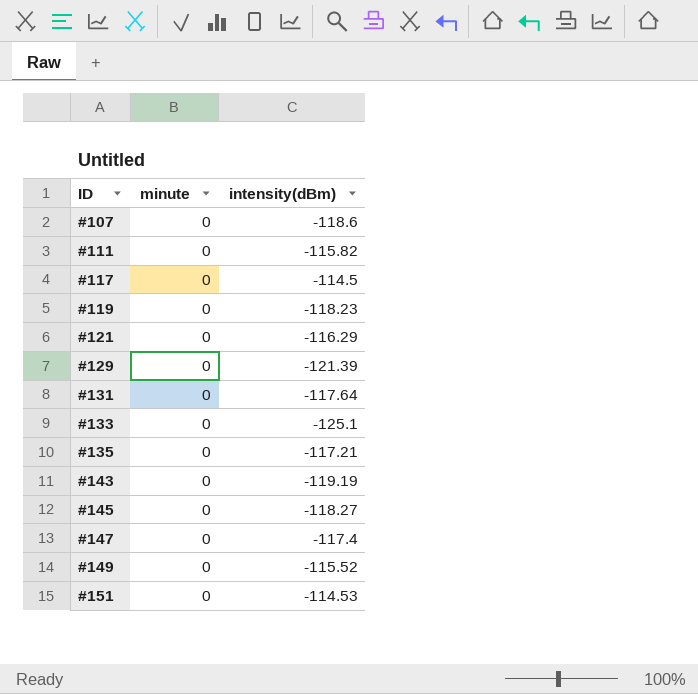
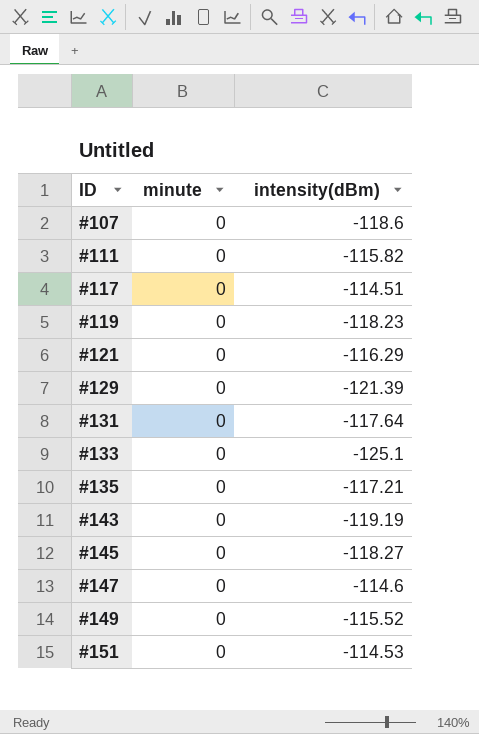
#117 | intensity(dBm): -114.5 -> -114.51
#147 | intensity(dBm): -117.4 -> -114.6

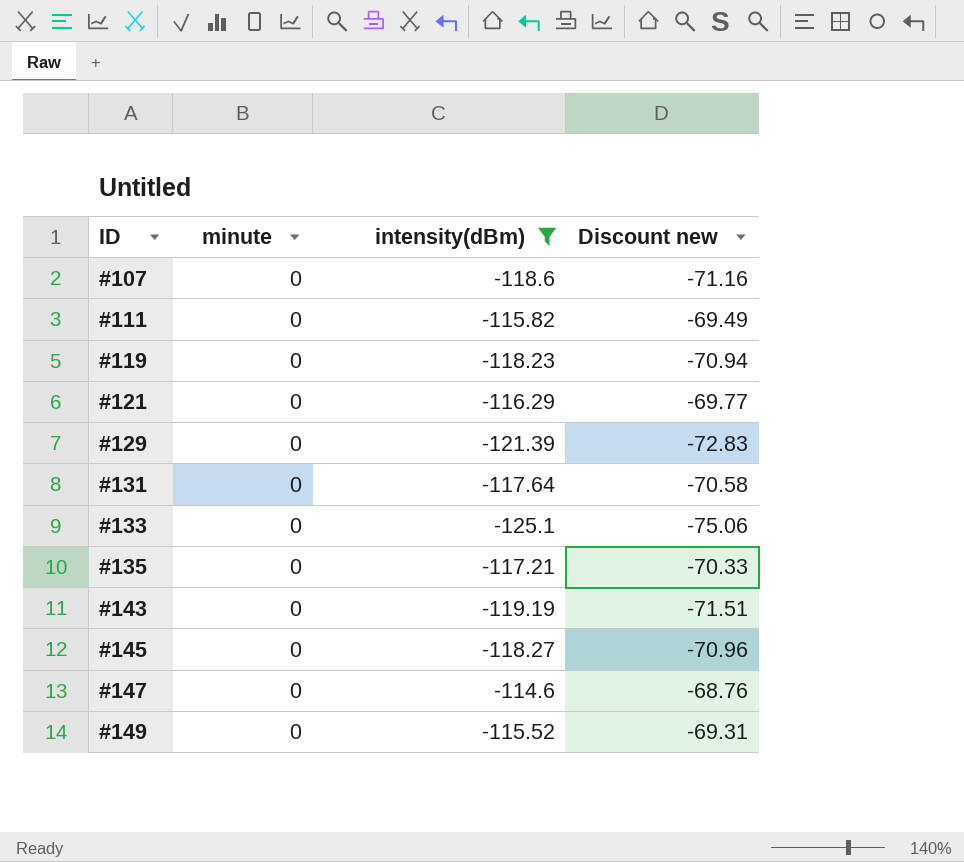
filter: none -> intensity(dBm) <= -114.6
column Discount new | formula: none -> [intensity(dBm)] * 0.6

